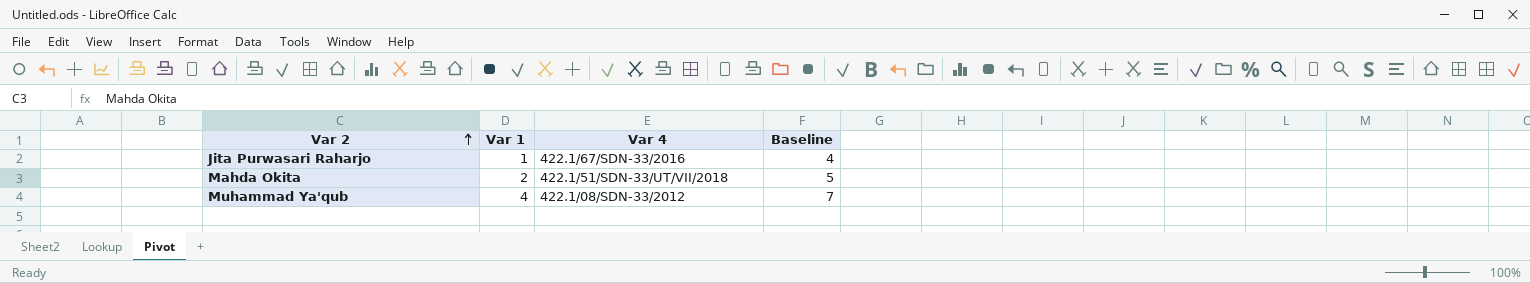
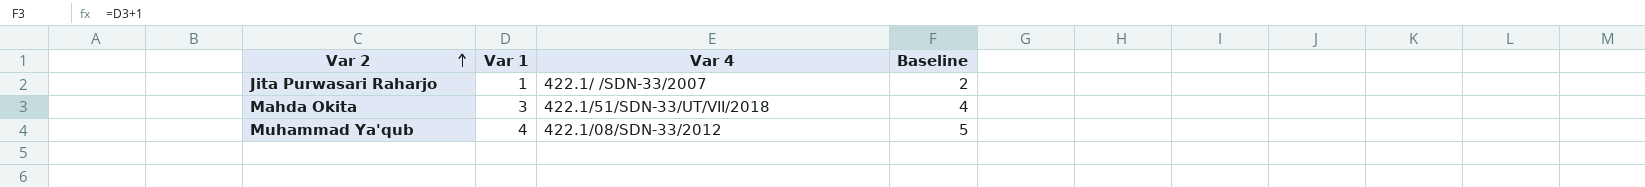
column Baseline | formula: [Var 1] + 3 -> [Var 1] + 1
Jita Purwasari Raharjo | Var 4: 422.1/67/SDN-33/2016 -> 422.1/ /SDN-33/2007
Mahda Okita | Var 1: 2 -> 3

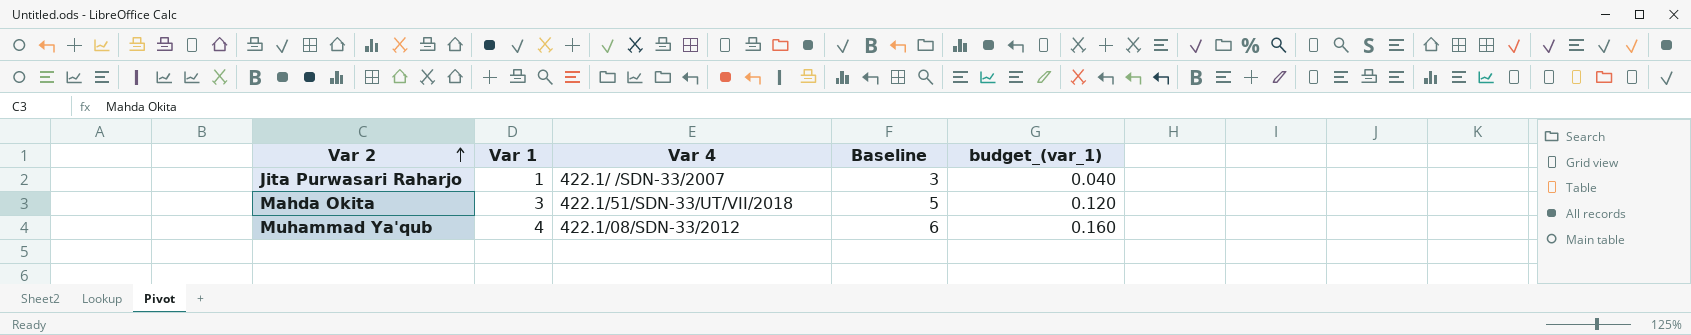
column Baseline | formula: [Var 1] + 1 -> [Var 1] + 2
column budget_(var_1) | formula: none -> [Var 1] * 0.04

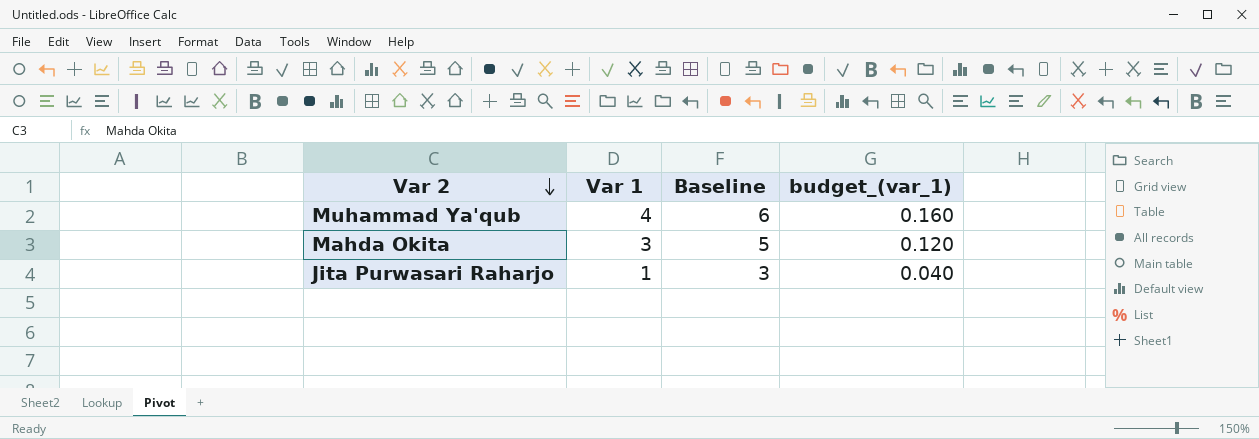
row order: Var 2 ascending -> Var 2 descending
column Var 4 | position: 3 -> none

